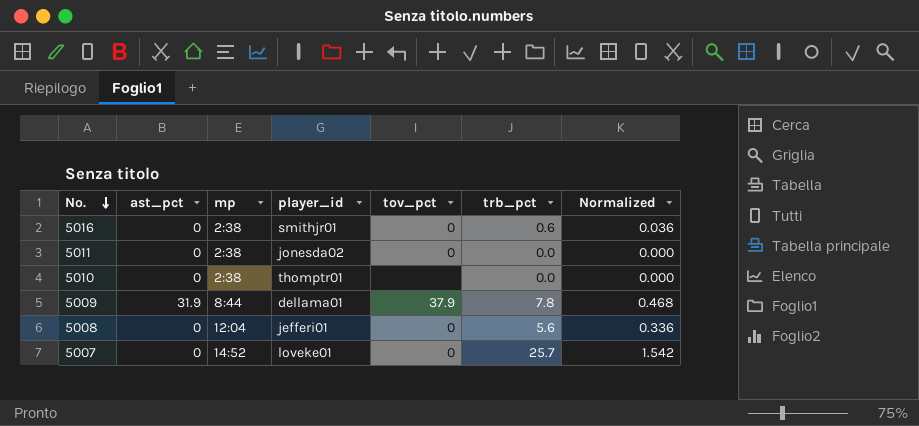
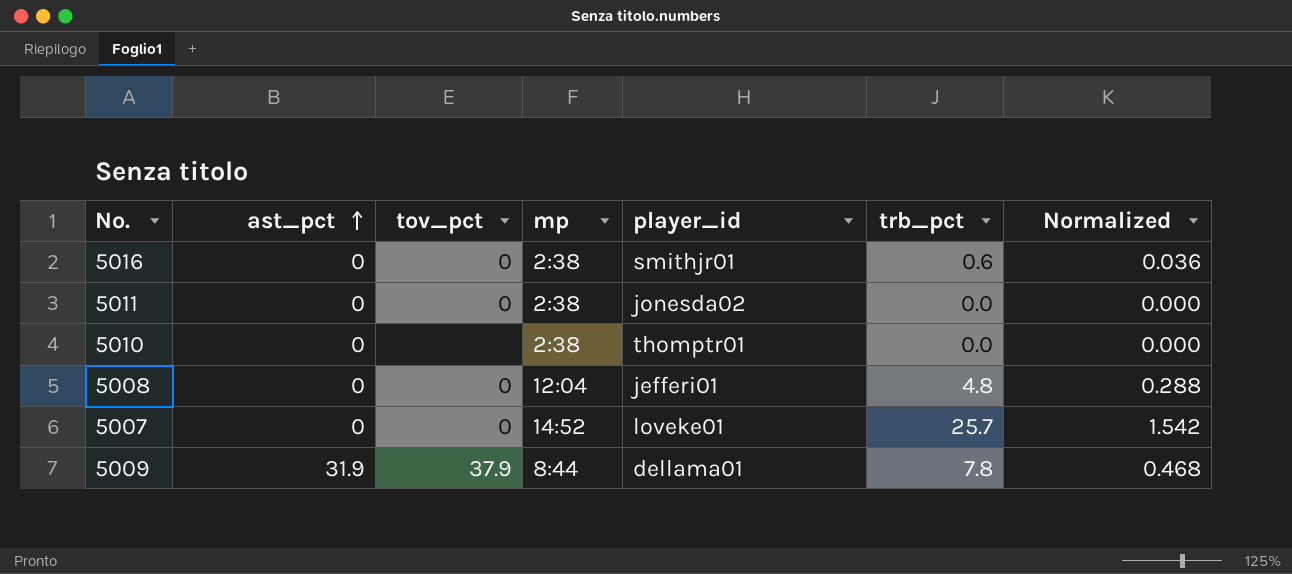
row order: No. descending -> ast_pct ascending
column tov_pct | position: 5 -> 3
5008 | trb_pct: 5.6 -> 4.8
5008 | Normalized: 0.336 -> 0.288

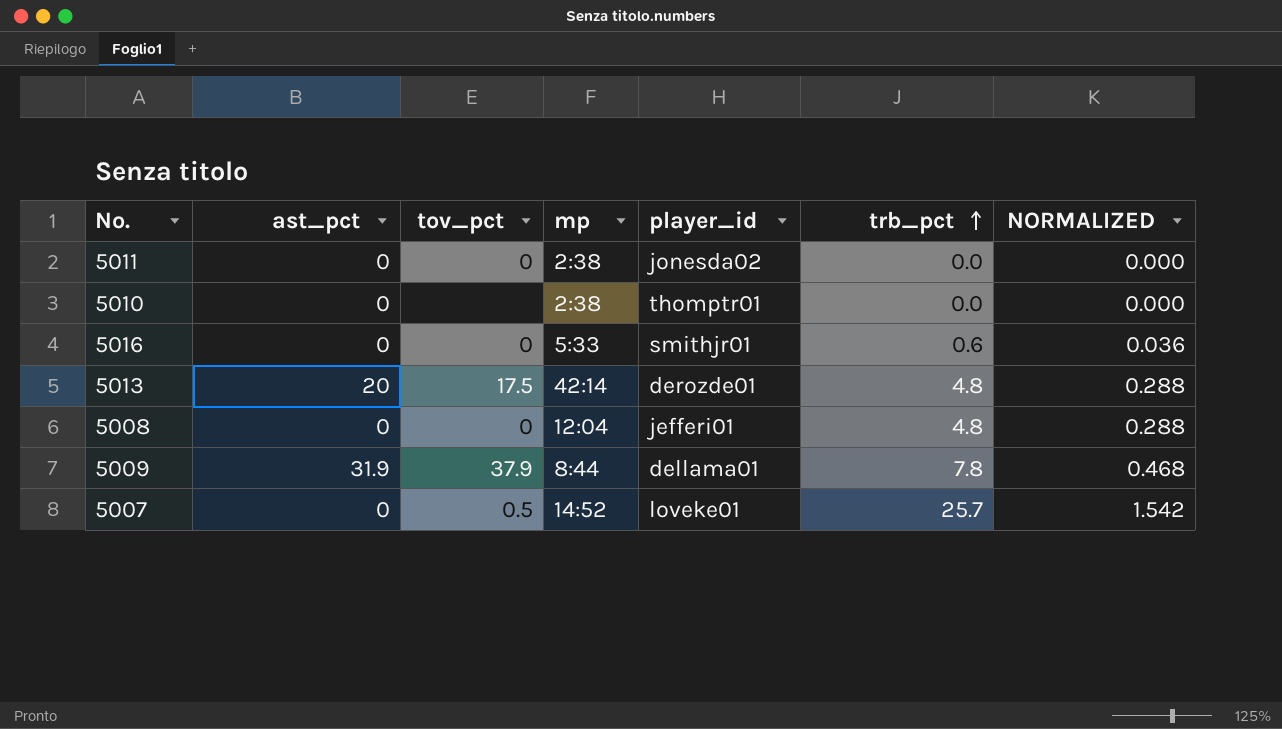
row order: ast_pct ascending -> trb_pct ascending
column name: Normalized -> NORMALIZED
5016 | mp: 2:38 -> 5:33
row 5013: none -> 20 | 17.5 | 42:14 | derozde01 | 4.8 | 0.288
5007 | tov_pct: 0 -> 0.5

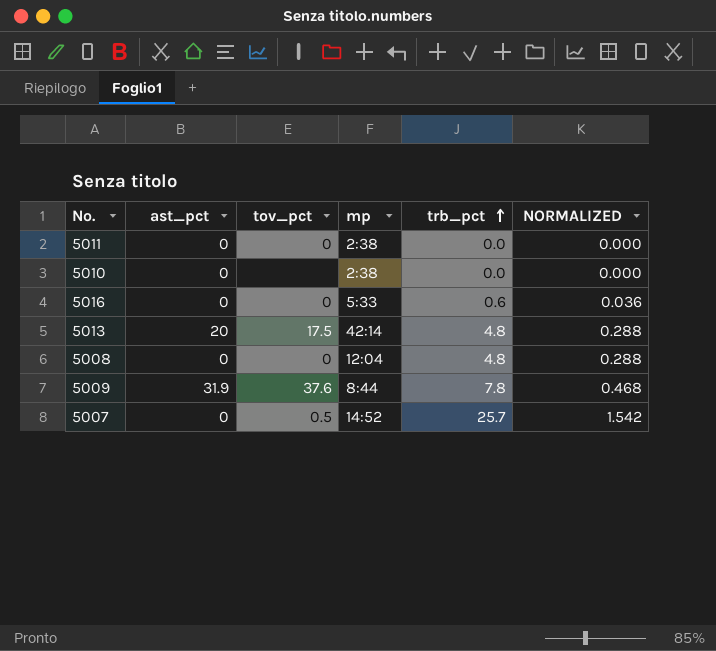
column player_id | position: 5 -> none
5009 | tov_pct: 37.9 -> 37.6

